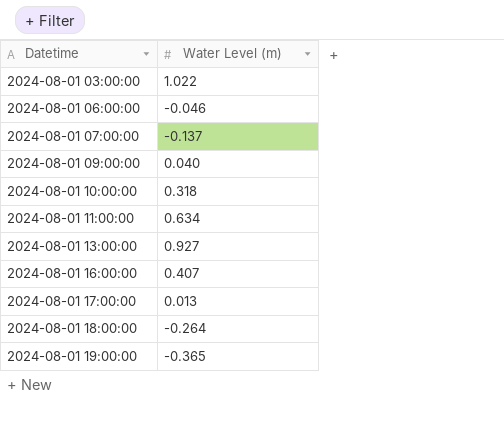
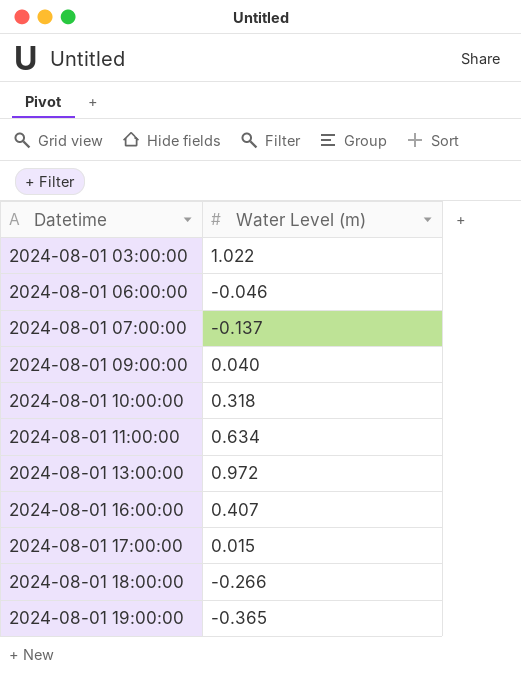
2024-08-01 13:00:00 | Water Level (m): 0.927 -> 0.972
2024-08-01 17:00:00 | Water Level (m): 0.013 -> 0.015
2024-08-01 18:00:00 | Water Level (m): -0.264 -> -0.266

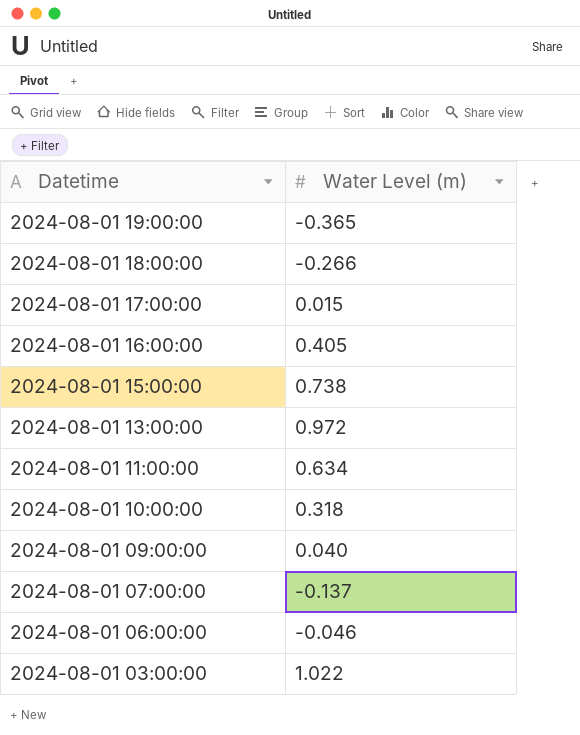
row order: Datetime ascending -> Datetime descending
2024-08-01 16:00:00 | Water Level (m): 0.407 -> 0.405
row 2024-08-01 15:00:00: none -> 0.738

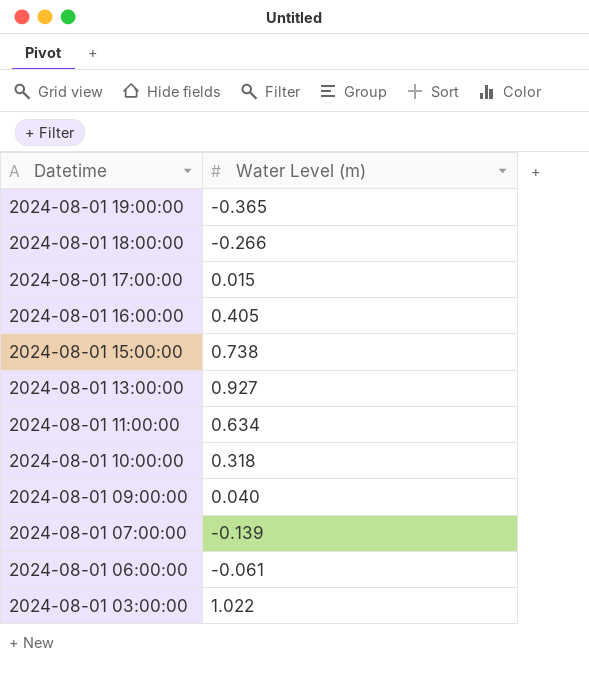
2024-08-01 13:00:00 | Water Level (m): 0.972 -> 0.927
2024-08-01 07:00:00 | Water Level (m): -0.137 -> -0.139
2024-08-01 06:00:00 | Water Level (m): -0.046 -> -0.061

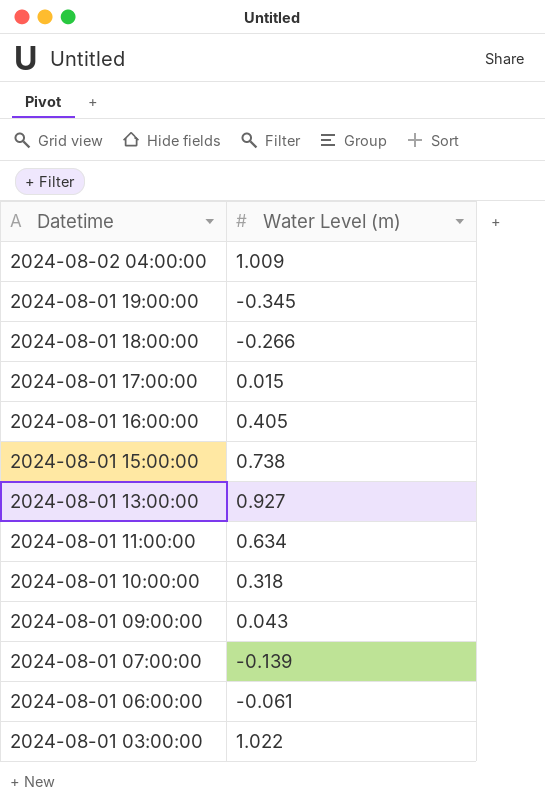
row 2024-08-02 04:00:00: none -> 1.009
2024-08-01 19:00:00 | Water Level (m): -0.365 -> -0.345
2024-08-01 09:00:00 | Water Level (m): 0.040 -> 0.043

